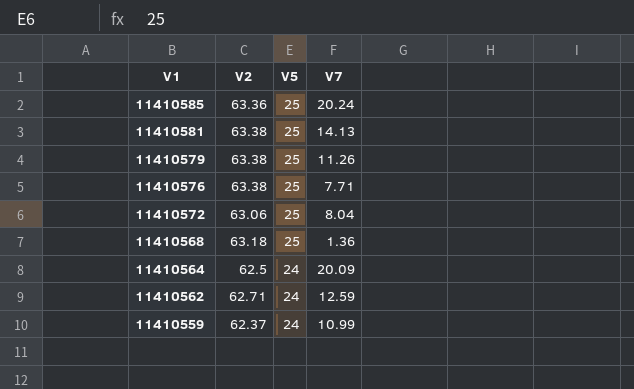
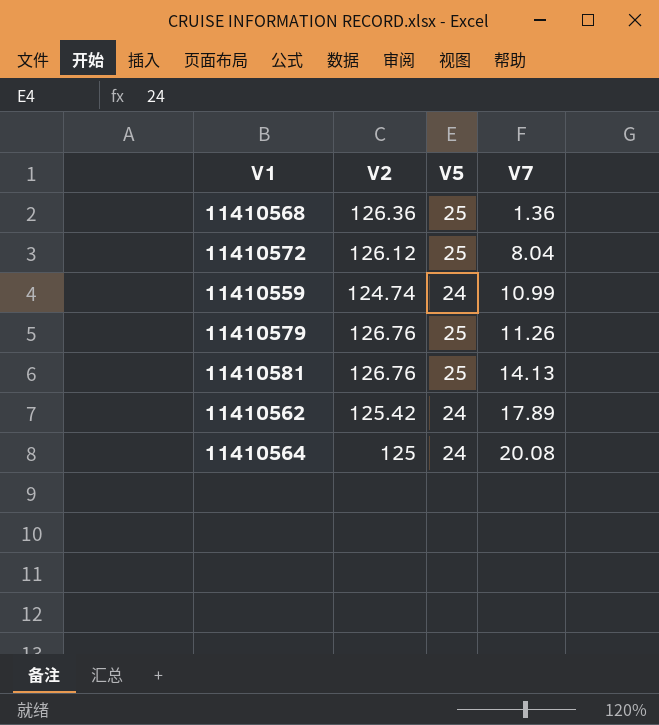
row order: V1 descending -> V7 ascending
row 11410585: 63.36 | 25 | 20.24 -> none
row 11410576: 63.38 | 25 | 7.71 -> none
11410568 | V2: 63.18 -> 126.36
11410572 | V2: 63.06 -> 126.12
11410559 | V2: 62.37 -> 124.74
11410579 | V2: 63.38 -> 126.76
11410581 | V2: 63.38 -> 126.76
11410562 | V2: 62.71 -> 125.42
11410562 | V7: 12.59 -> 17.89
11410564 | V2: 62.5 -> 125
11410564 | V7: 20.09 -> 20.08

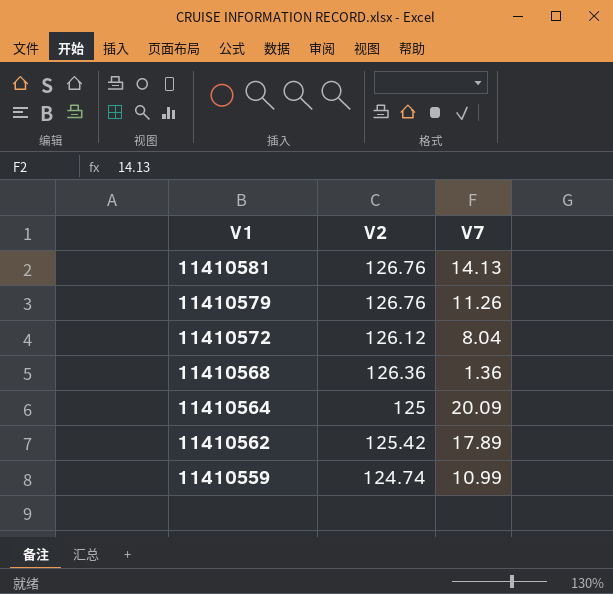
row order: V7 ascending -> V1 descending
column V5 | position: 3 -> none
11410564 | V7: 20.08 -> 20.09

